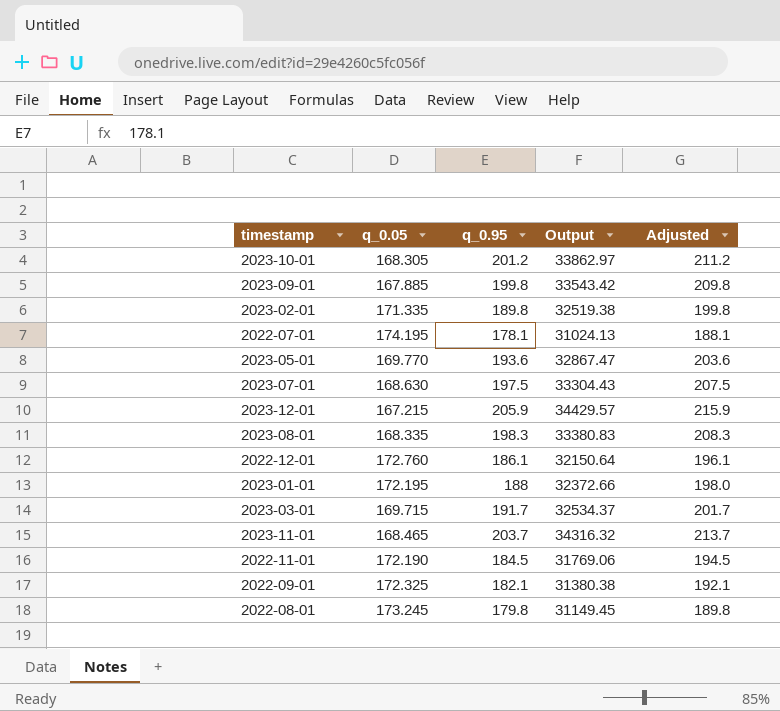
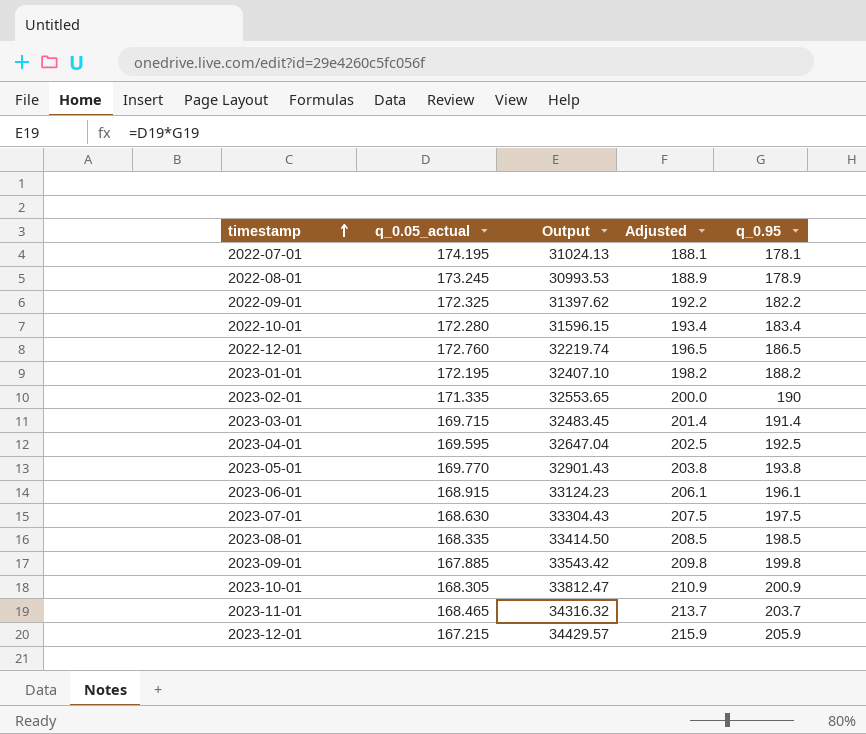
row order: none -> timestamp ascending
column name: q_0.05 -> q_0.05_actual
column q_0.95 | position: 3 -> 5
row 2022-11-01: 172.190 | 184.5 | 31769.06 | 194.5 -> none
2022-08-01 | Output: 31149.45 -> 30993.53
2022-08-01 | Adjusted: 189.8 -> 188.9
2022-08-01 | q_0.95: 179.8 -> 178.9
2022-09-01 | Output: 31380.38 -> 31397.62
2022-09-01 | Adjusted: 192.1 -> 192.2
2022-09-01 | q_0.95: 182.1 -> 182.2
row 2022-10-01: none -> 172.280 | 31596.15 | 193.4 | 183.4
2022-12-01 | Output: 32150.64 -> 32219.74
2022-12-01 | Adjusted: 196.1 -> 196.5
2022-12-01 | q_0.95: 186.1 -> 186.5
2023-01-01 | Output: 32372.66 -> 32407.10
2023-01-01 | Adjusted: 198.0 -> 198.2
2023-01-01 | q_0.95: 188 -> 188.2
2023-02-01 | Output: 32519.38 -> 32553.65
2023-02-01 | Adjusted: 199.8 -> 200.0
2023-02-01 | q_0.95: 189.8 -> 190
2023-03-01 | Output: 32534.37 -> 32483.45
2023-03-01 | Adjusted: 201.7 -> 201.4
2023-03-01 | q_0.95: 191.7 -> 191.4
row 2023-04-01: none -> 169.595 | 32647.04 | 202.5 | 192.5
2023-05-01 | Output: 32867.47 -> 32901.43
2023-05-01 | Adjusted: 203.6 -> 203.8
2023-05-01 | q_0.95: 193.6 -> 193.8
row 2023-06-01: none -> 168.915 | 33124.23 | 206.1 | 196.1
2023-08-01 | Output: 33380.83 -> 33414.50
2023-08-01 | Adjusted: 208.3 -> 208.5
2023-08-01 | q_0.95: 198.3 -> 198.5
2023-10-01 | Output: 33862.97 -> 33812.47
2023-10-01 | Adjusted: 211.2 -> 210.9
2023-10-01 | q_0.95: 201.2 -> 200.9

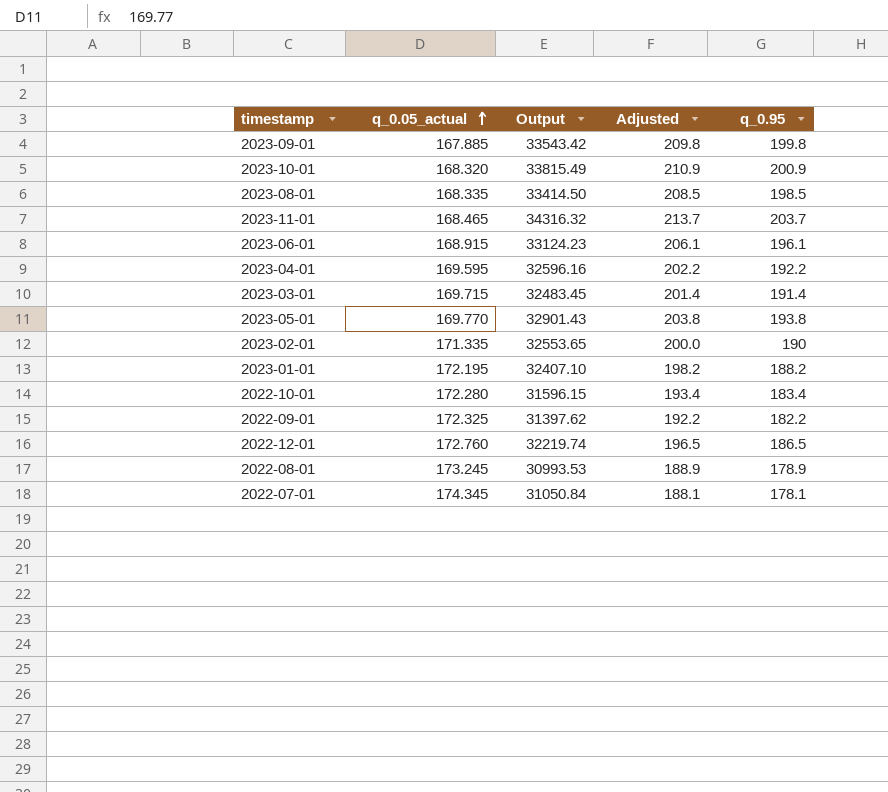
row order: timestamp ascending -> q_0.05_actual ascending
row 2023-07-01: 168.630 | 33304.43 | 207.5 | 197.5 -> none
row 2023-12-01: 167.215 | 34429.57 | 215.9 | 205.9 -> none
2023-10-01 | q_0.05_actual: 168.305 -> 168.320
2023-10-01 | Output: 33812.47 -> 33815.49
2023-04-01 | Output: 32647.04 -> 32596.16
2023-04-01 | Adjusted: 202.5 -> 202.2
2023-04-01 | q_0.95: 192.5 -> 192.2
2022-07-01 | q_0.05_actual: 174.195 -> 174.345
2022-07-01 | Output: 31024.13 -> 31050.84

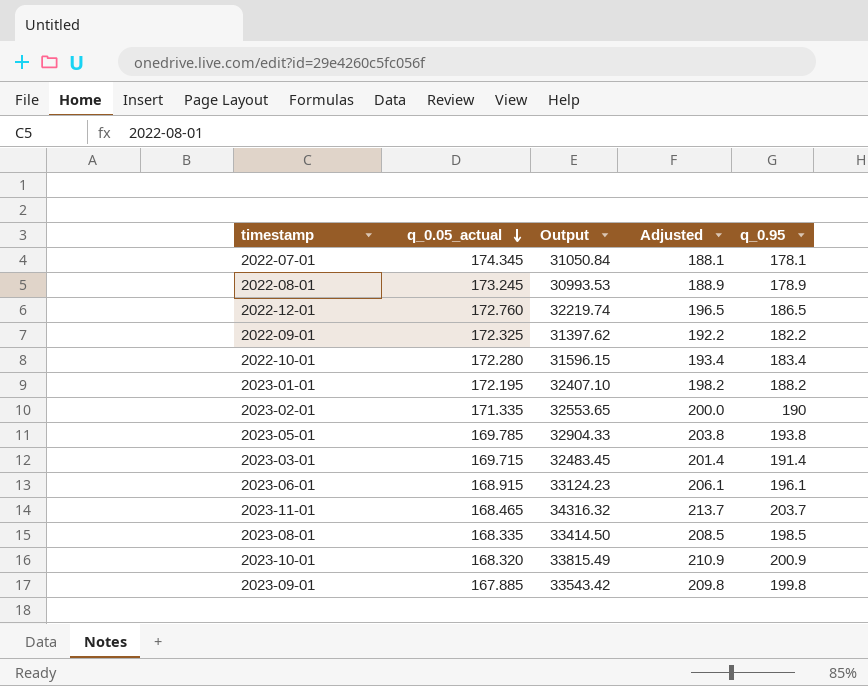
row order: q_0.05_actual ascending -> q_0.05_actual descending
row 2023-04-01: 169.595 | 32596.16 | 202.2 | 192.2 -> none
2023-05-01 | q_0.05_actual: 169.770 -> 169.785
2023-05-01 | Output: 32901.43 -> 32904.33

